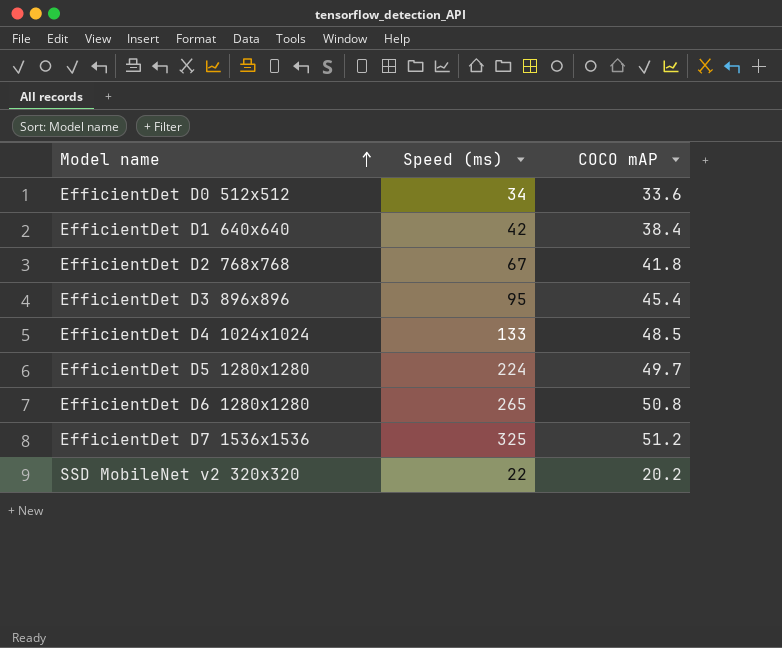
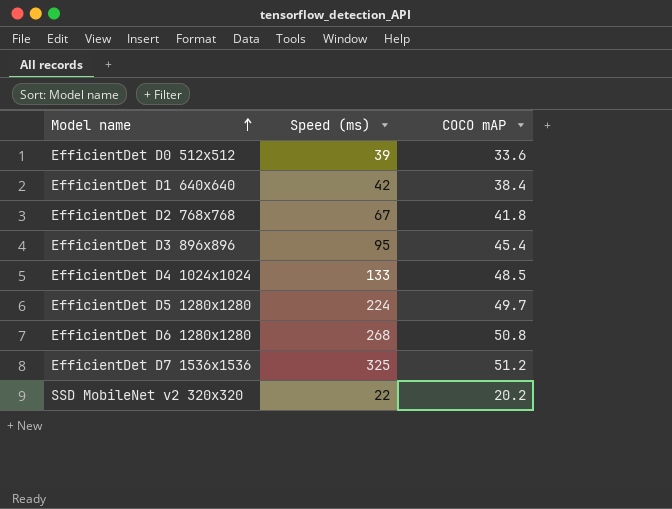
EfficientDet D0 512x512 | Speed (ms): 34 -> 39
EfficientDet D6 1280x1280 | Speed (ms): 265 -> 268

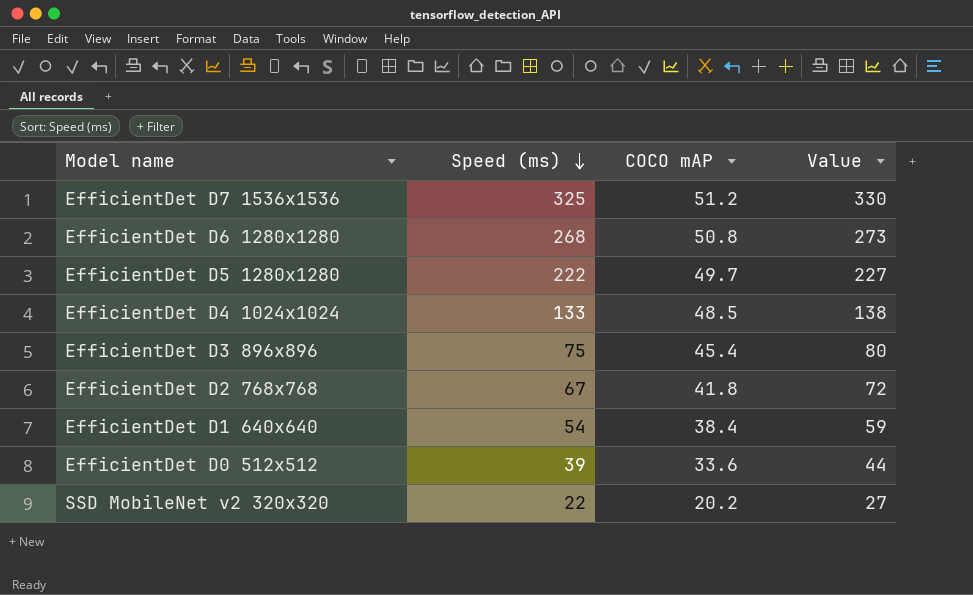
row order: Model name ascending -> Speed (ms) descending
column Value | formula: none -> [Speed (ms)] + 5
EfficientDet D5 1280x1280 | Speed (ms): 224 -> 222
EfficientDet D3 896x896 | Speed (ms): 95 -> 75
EfficientDet D1 640x640 | Speed (ms): 42 -> 54

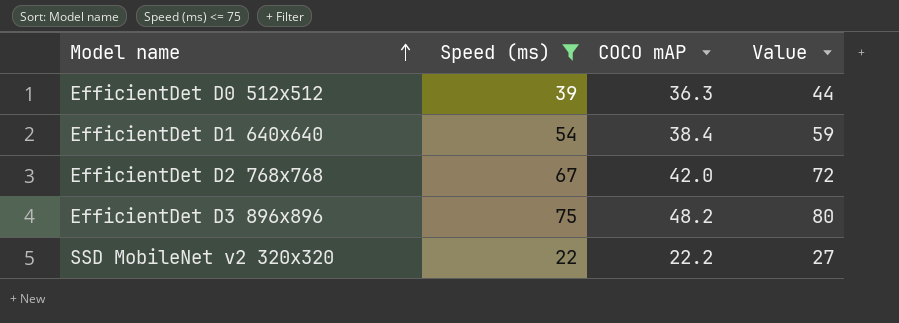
filter: none -> Speed (ms) <= 75
row order: Speed (ms) descending -> Model name ascending
EfficientDet D0 512x512 | COCO mAP: 33.6 -> 36.3
EfficientDet D2 768x768 | COCO mAP: 41.8 -> 42.0
EfficientDet D3 896x896 | COCO mAP: 45.4 -> 48.2
SSD MobileNet v2 320x320 | COCO mAP: 20.2 -> 22.2

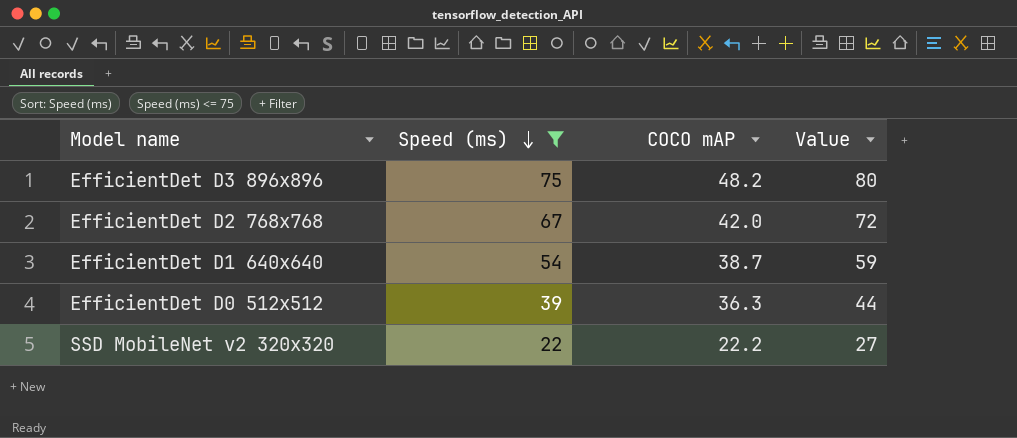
row order: Model name ascending -> Speed (ms) descending
EfficientDet D1 640x640 | COCO mAP: 38.4 -> 38.7

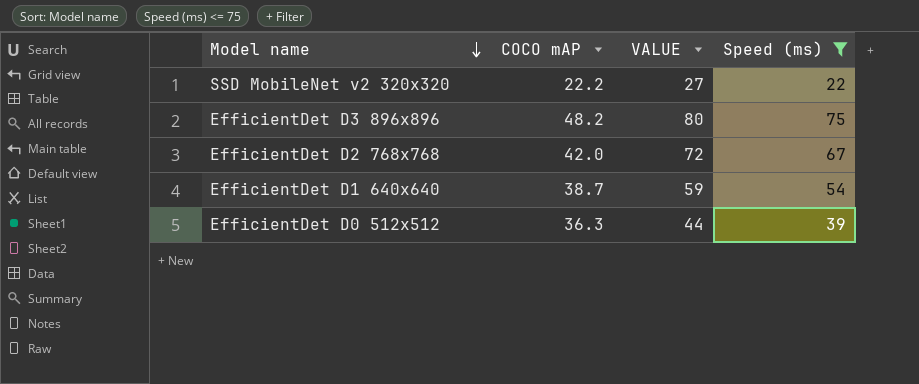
row order: Speed (ms) descending -> Model name descending
column name: Value -> VALUE
column Speed (ms) | position: 2 -> 4

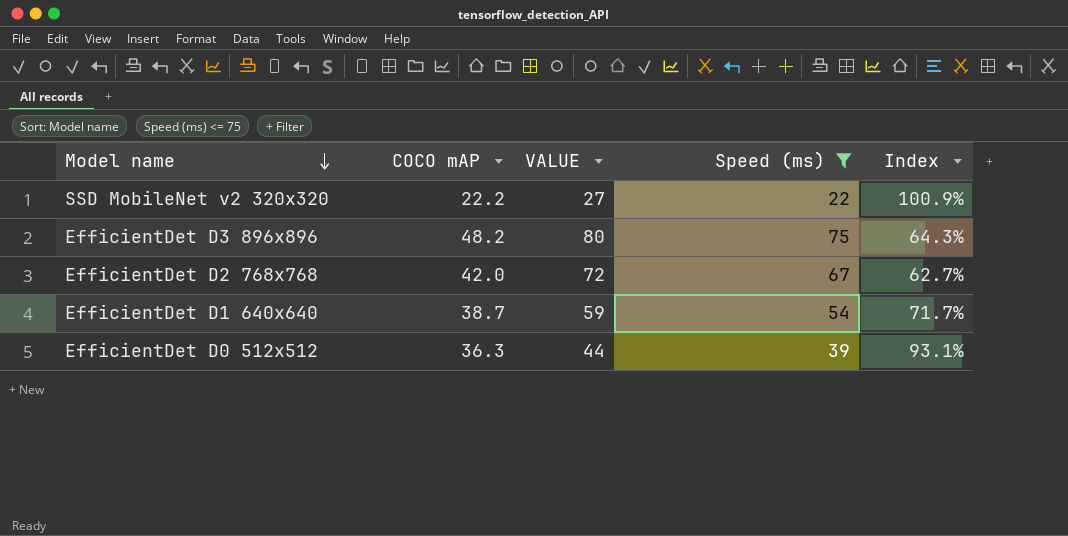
column Index | formula: none -> [COCO mAP] / [Speed (ms)]

